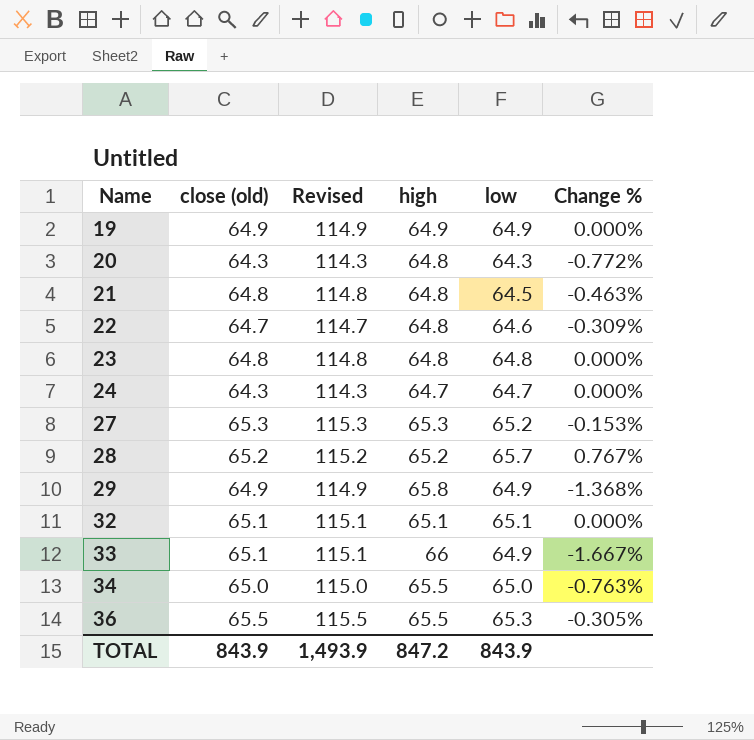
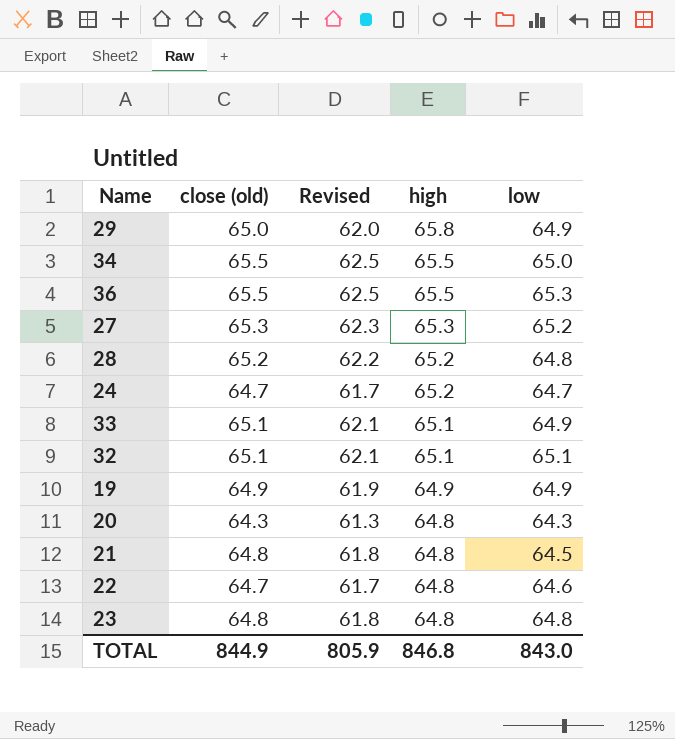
row order: Name ascending -> high descending
column Change % | formula: ([low] - [high]) / [high] -> none
column Revised | formula: [close (old)] + 50 -> [close (old)] - 3
29 | close (old): 64.9 -> 65.0
34 | close (old): 65.0 -> 65.5
28 | low: 65.7 -> 64.8
24 | close (old): 64.3 -> 64.7
24 | high: 64.7 -> 65.2
33 | high: 66 -> 65.1
TOTAL | close (old): 843.9 -> 844.9
TOTAL | Revised: 1,493.9 -> 805.9
TOTAL | high: 847.2 -> 846.8
TOTAL | low: 843.9 -> 843.0

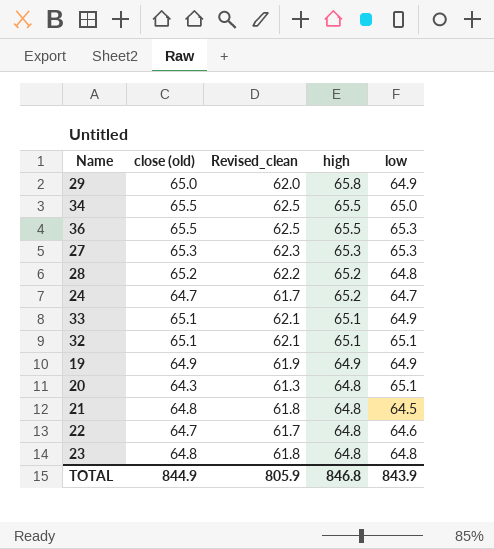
column name: Revised -> Revised_clean
27 | low: 65.2 -> 65.3
20 | low: 64.3 -> 65.1
TOTAL | low: 843.0 -> 843.9

